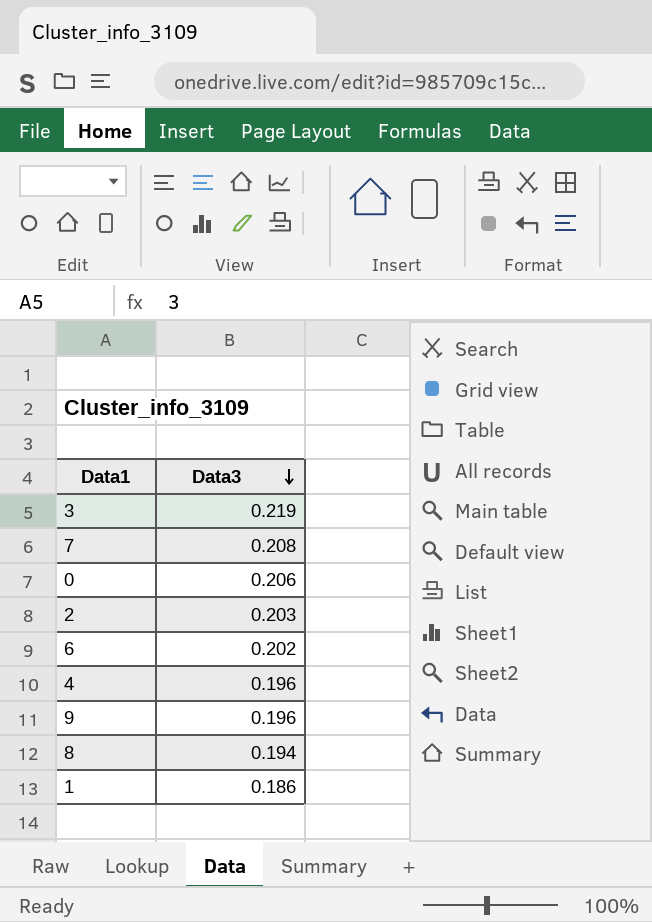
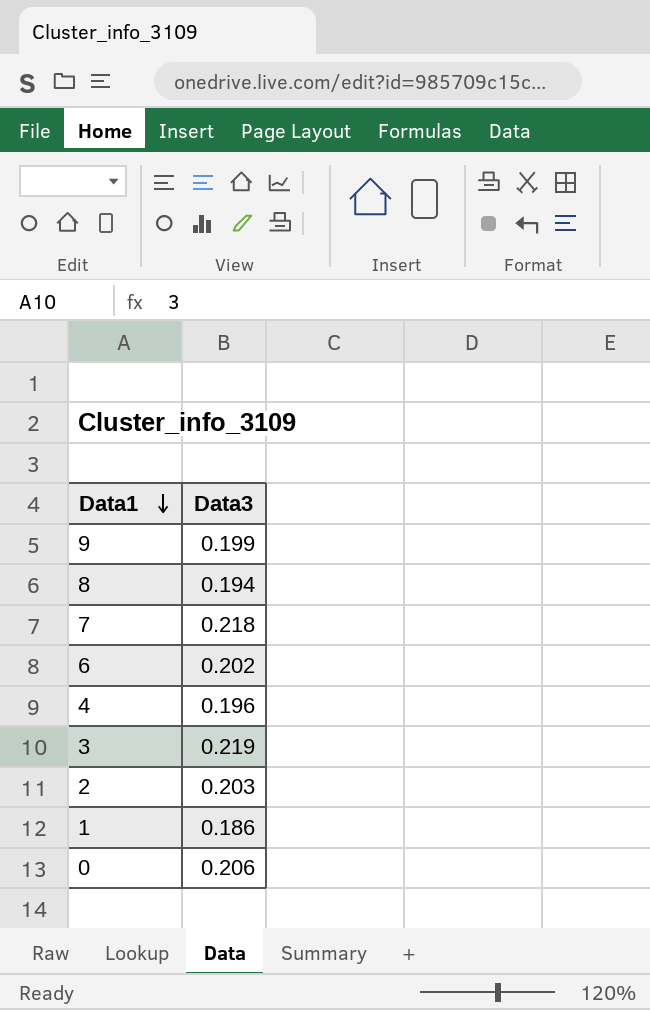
row order: Data3 descending -> Data1 descending
9 | Data3: 0.196 -> 0.199
7 | Data3: 0.208 -> 0.218

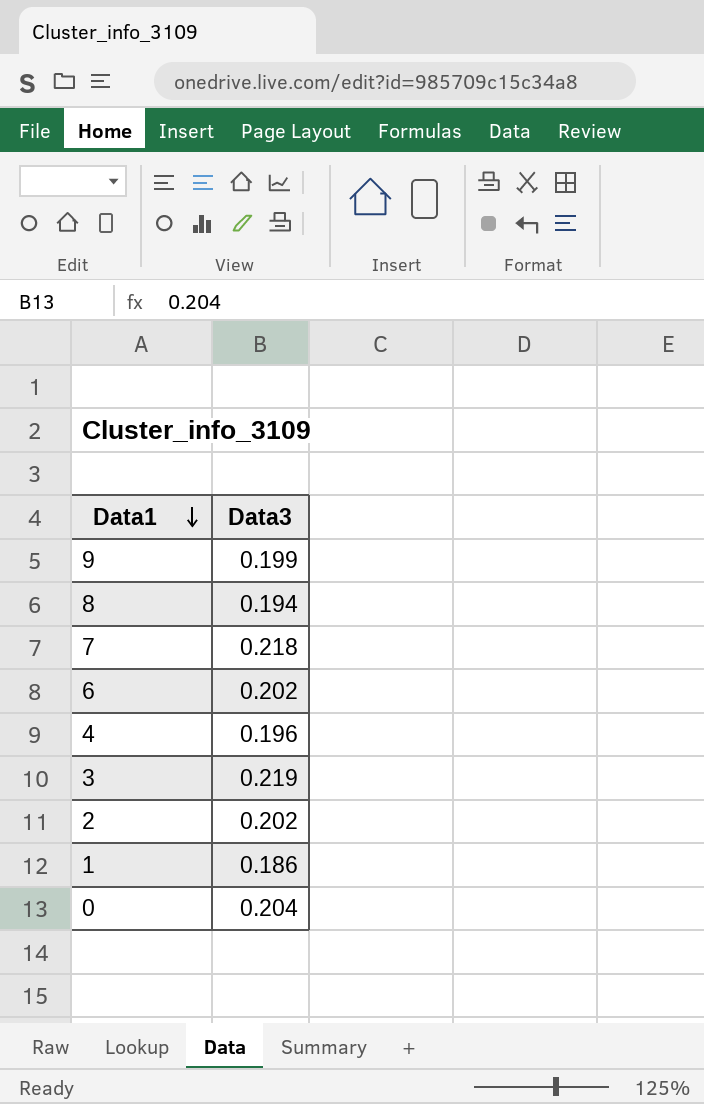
2 | Data3: 0.203 -> 0.202
0 | Data3: 0.206 -> 0.204

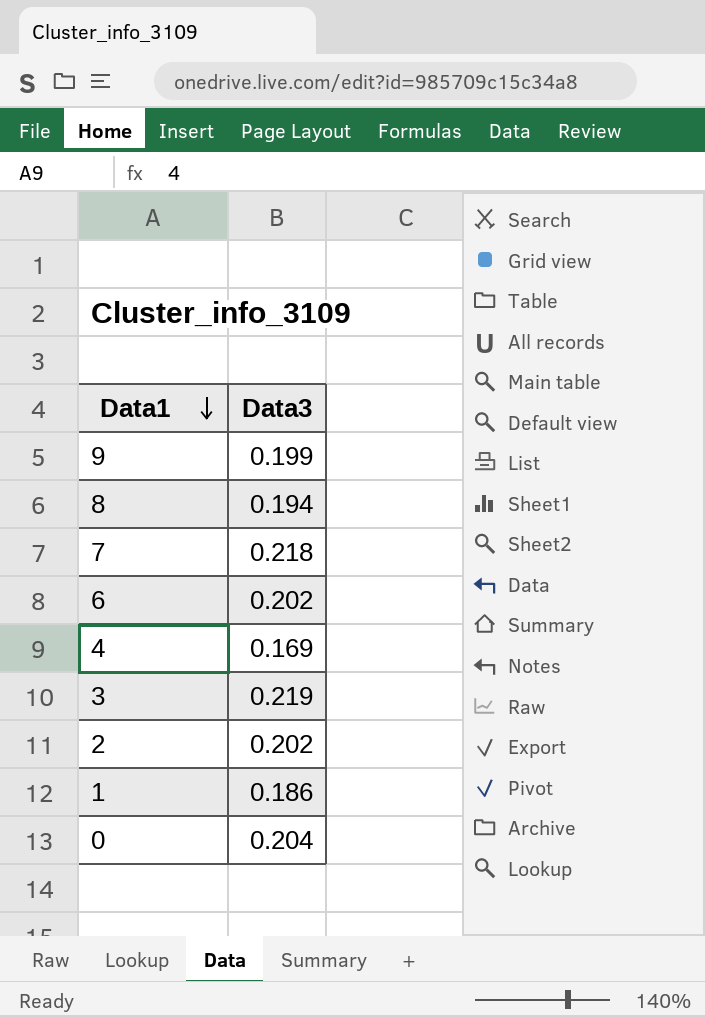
4 | Data3: 0.196 -> 0.169

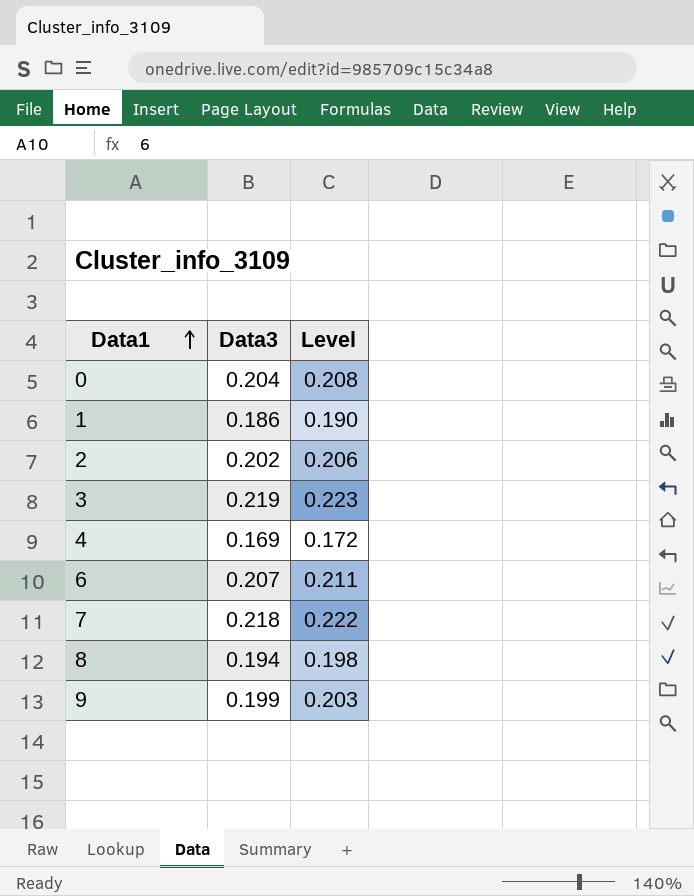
row order: Data1 descending -> Data1 ascending
column Level | formula: none -> [Data3] * 1.02
6 | Data3: 0.202 -> 0.207

